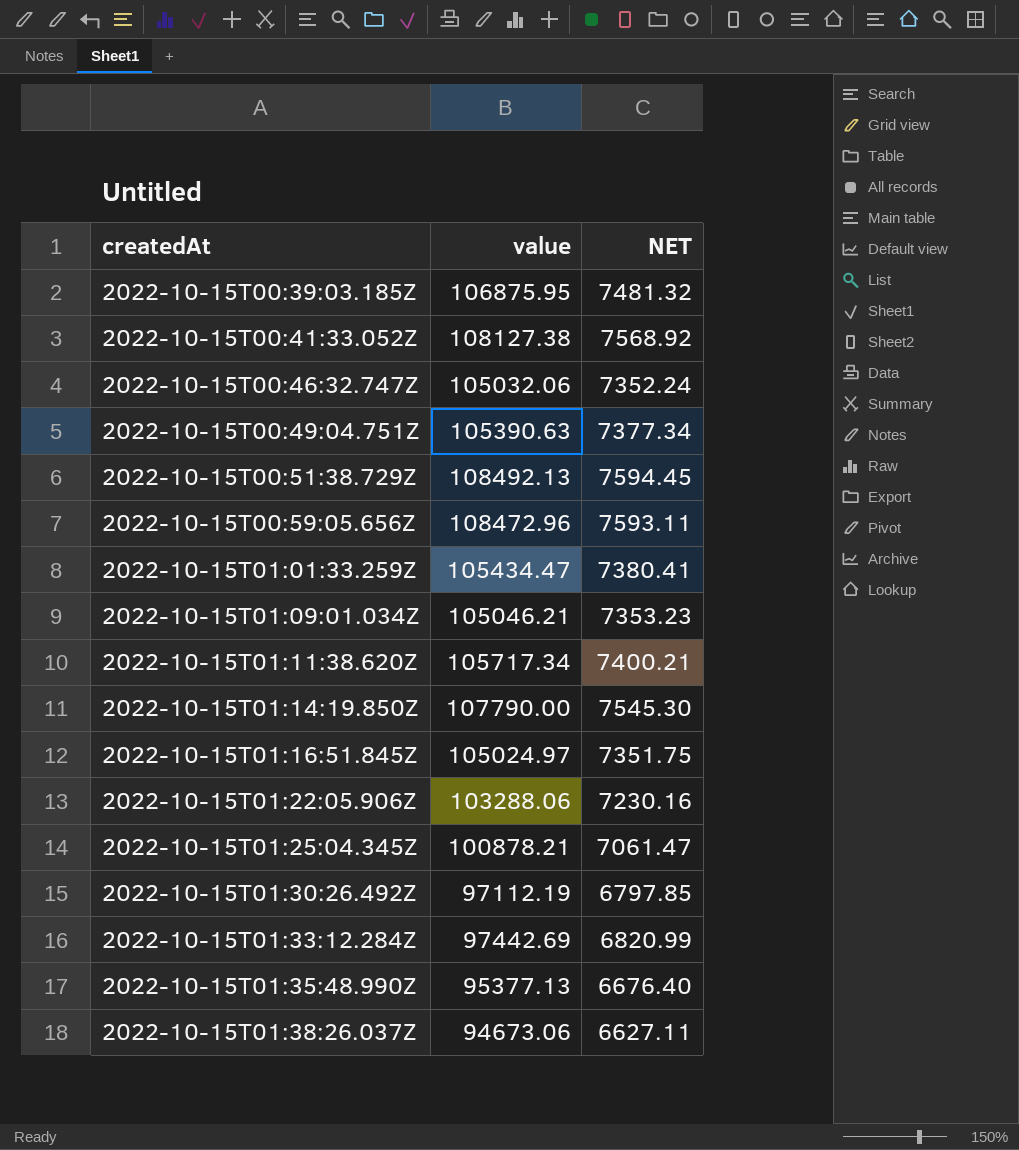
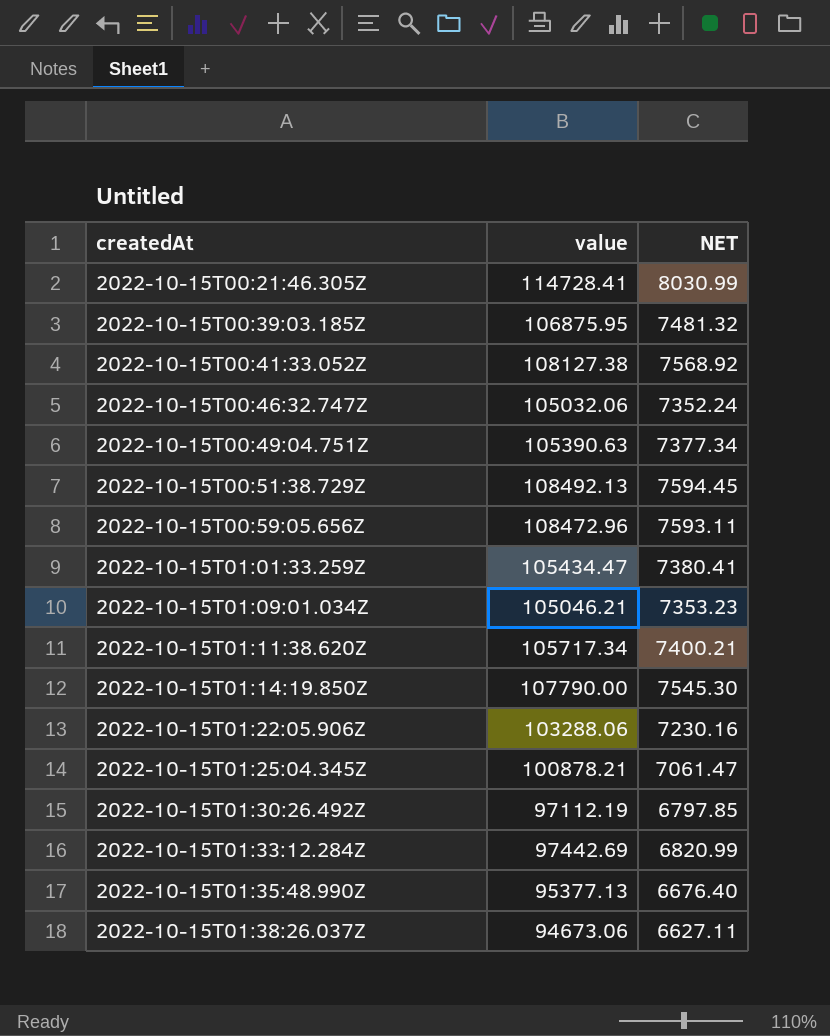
row 2022-10-15T01:16:51.845Z: 105024.97 | 7351.75 -> none
row 2022-10-15T00:21:46.305Z: none -> 114728.41 | 8030.99

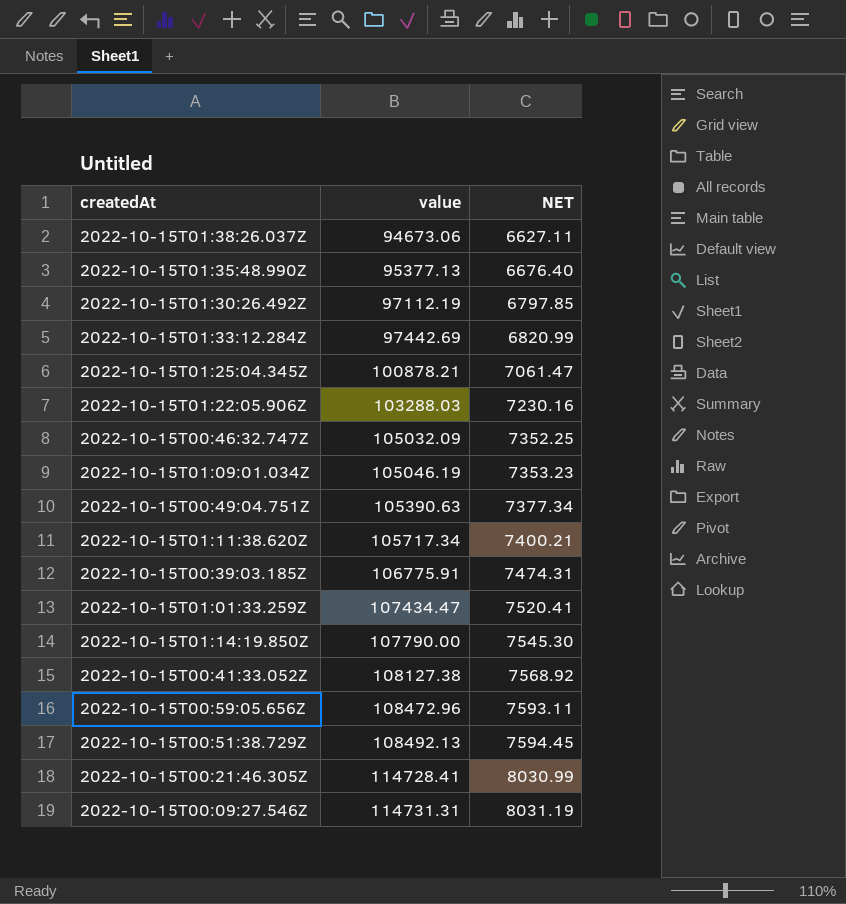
row order: createdAt ascending -> value ascending
2022-10-15T01:22:05.906Z | value: 103288.06 -> 103288.03
2022-10-15T00:46:32.747Z | value: 105032.06 -> 105032.09
2022-10-15T00:46:32.747Z | NET: 7352.24 -> 7352.25
2022-10-15T01:09:01.034Z | value: 105046.21 -> 105046.19
2022-10-15T00:39:03.185Z | value: 106875.95 -> 106775.91
2022-10-15T00:39:03.185Z | NET: 7481.32 -> 7474.31
2022-10-15T01:01:33.259Z | value: 105434.47 -> 107434.47
2022-10-15T01:01:33.259Z | NET: 7380.41 -> 7520.41
row 2022-10-15T00:09:27.546Z: none -> 114731.31 | 8031.19

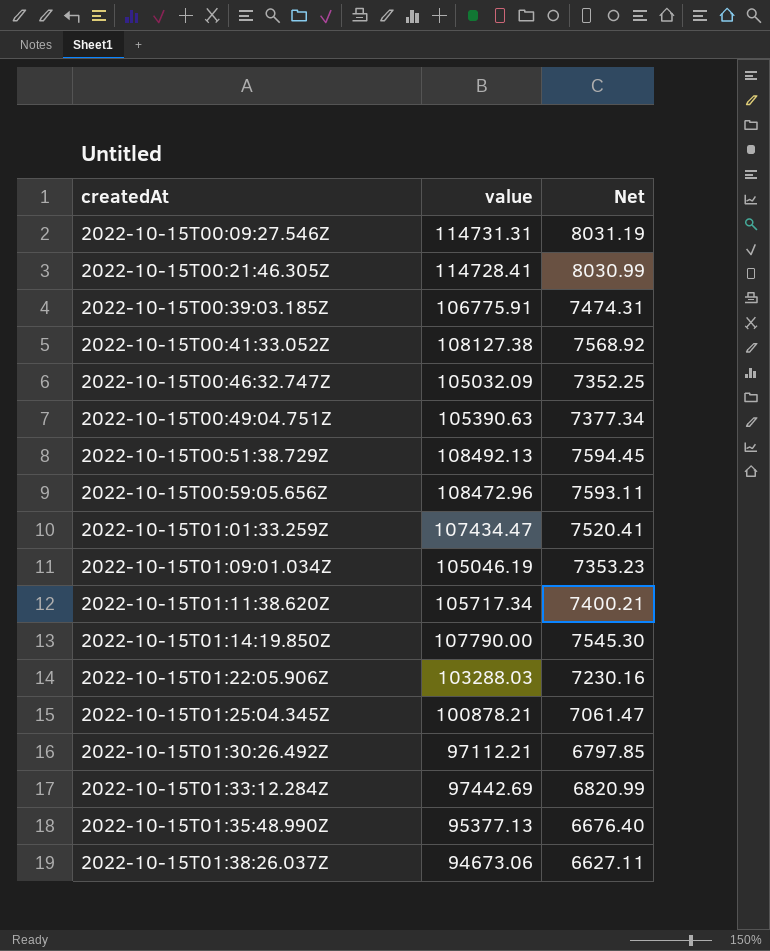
row order: value ascending -> createdAt ascending
column name: NET -> Net
2022-10-15T01:30:26.492Z | value: 97112.19 -> 97112.21

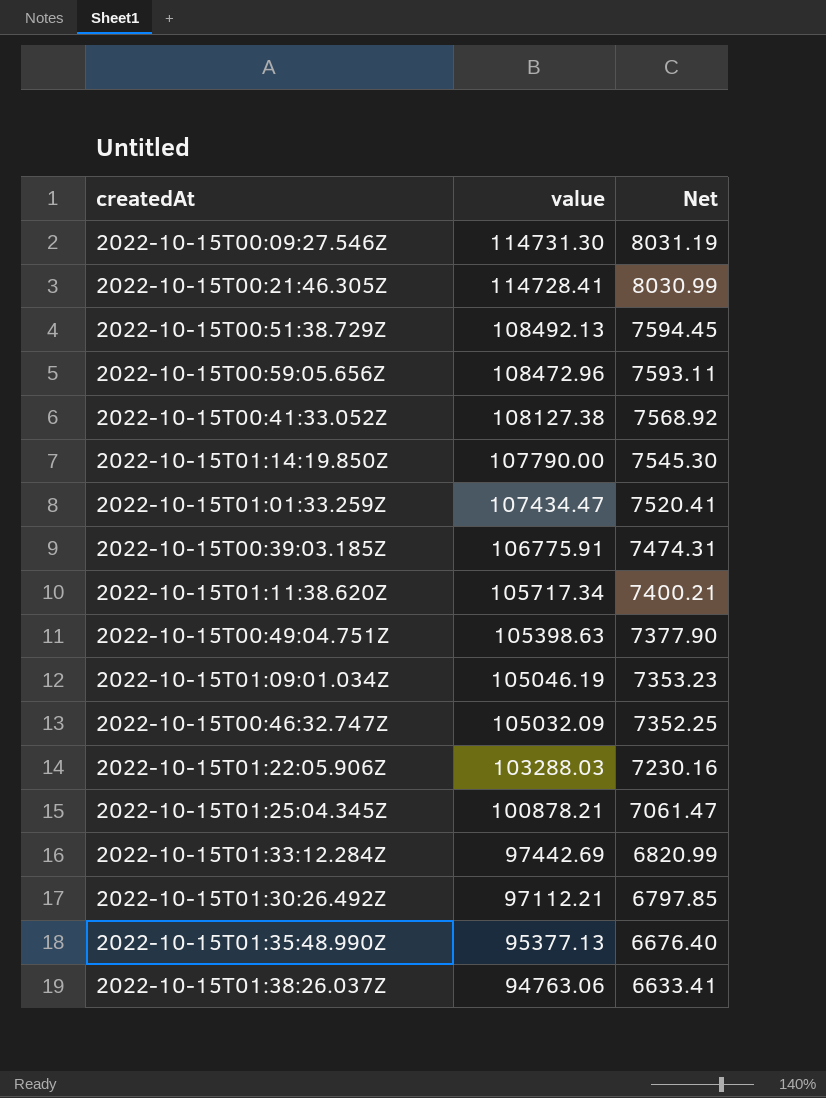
row order: createdAt ascending -> value descending
2022-10-15T00:09:27.546Z | value: 114731.31 -> 114731.30
2022-10-15T00:49:04.751Z | value: 105390.63 -> 105398.63
2022-10-15T00:49:04.751Z | Net: 7377.34 -> 7377.90
2022-10-15T01:38:26.037Z | value: 94673.06 -> 94763.06
2022-10-15T01:38:26.037Z | Net: 6627.11 -> 6633.41

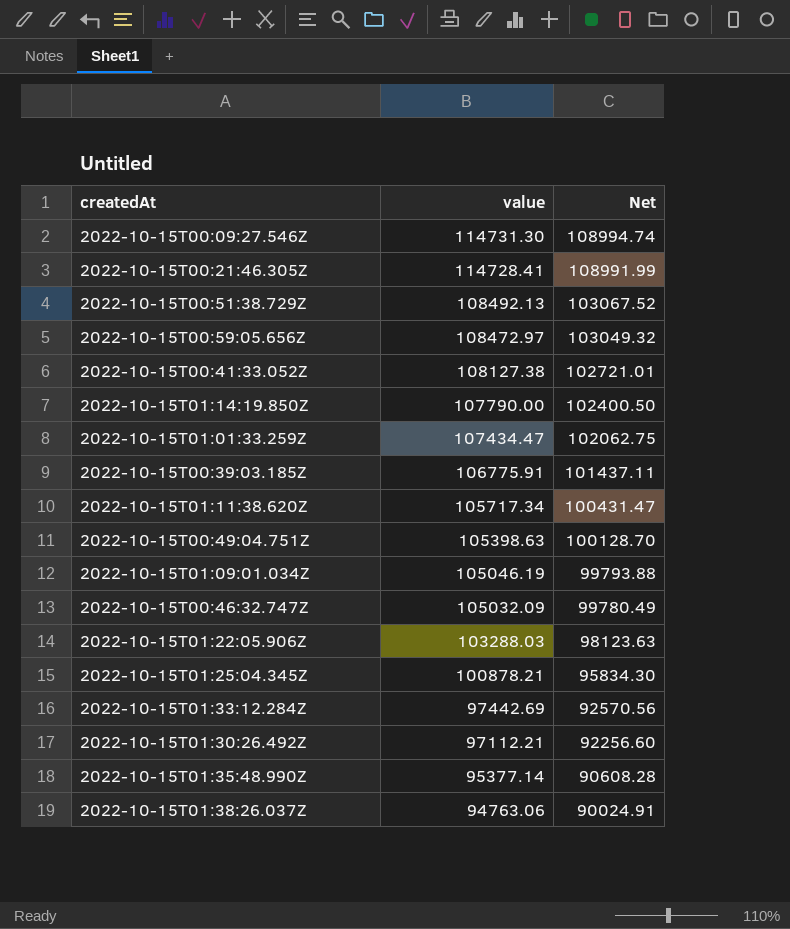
column Net | formula: [value] * 0.07 -> [value] * 0.95
2022-10-15T00:59:05.656Z | value: 108472.96 -> 108472.97
2022-10-15T01:35:48.990Z | value: 95377.13 -> 95377.14

